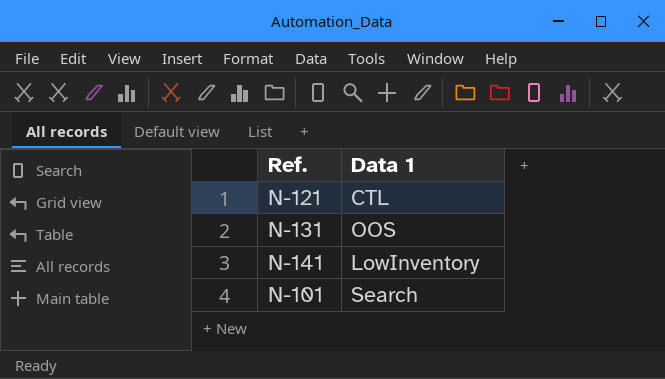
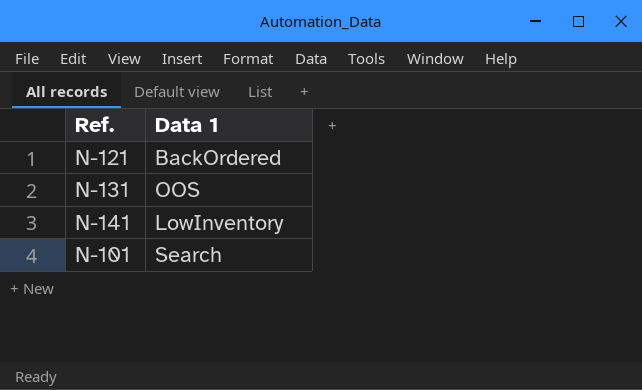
N-121 | Data 1: CTL -> BackOrdered

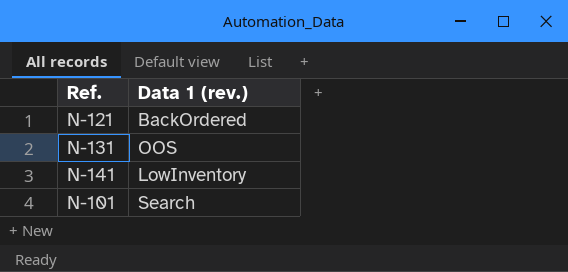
column name: Data 1 -> Data 1 (rev.)

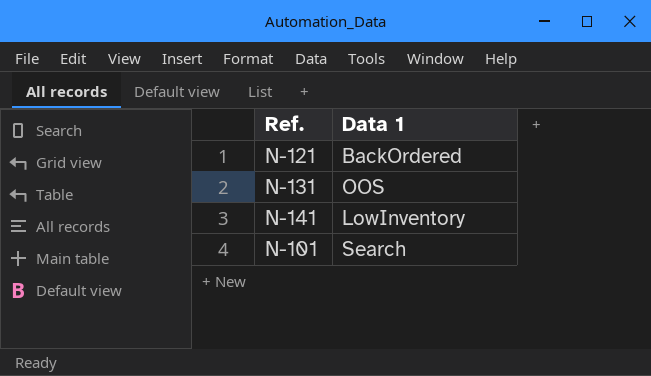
column name: Data 1 (rev.) -> Data 1

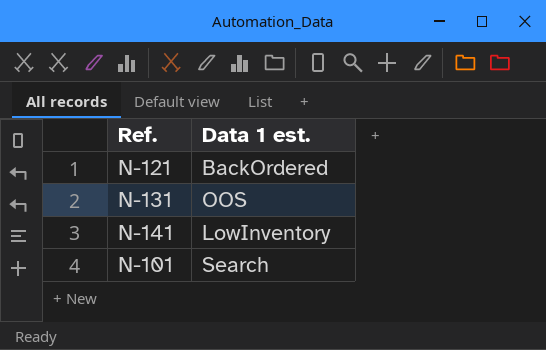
column name: Data 1 -> Data 1 est.

